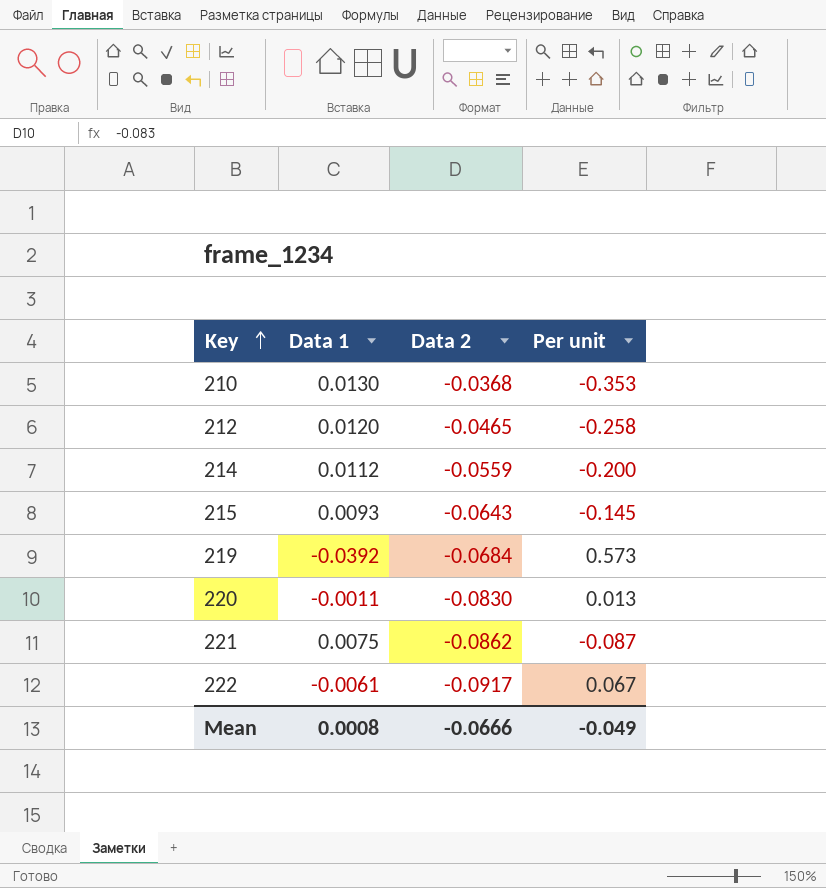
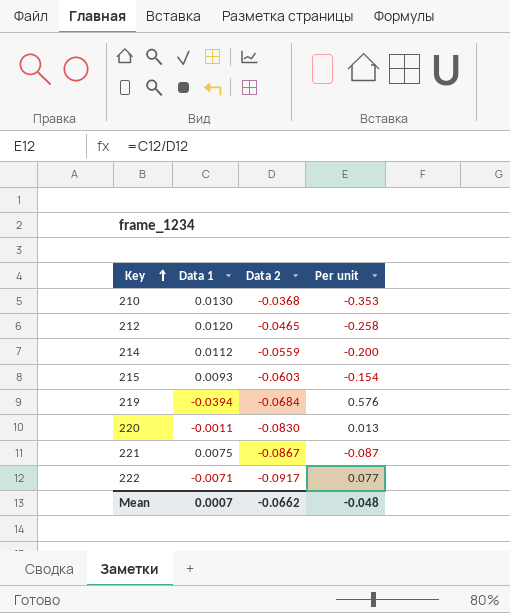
215 | Data 2: -0.0643 -> -0.0603
215 | Per unit: -0.145 -> -0.154
219 | Data 1: -0.0392 -> -0.0394
219 | Per unit: 0.573 -> 0.576
221 | Data 2: -0.0862 -> -0.0867
222 | Data 1: -0.0061 -> -0.0071
222 | Per unit: 0.067 -> 0.077
Mean | Data 1: 0.0008 -> 0.0007
Mean | Data 2: -0.0666 -> -0.0662
Mean | Per unit: -0.049 -> -0.048

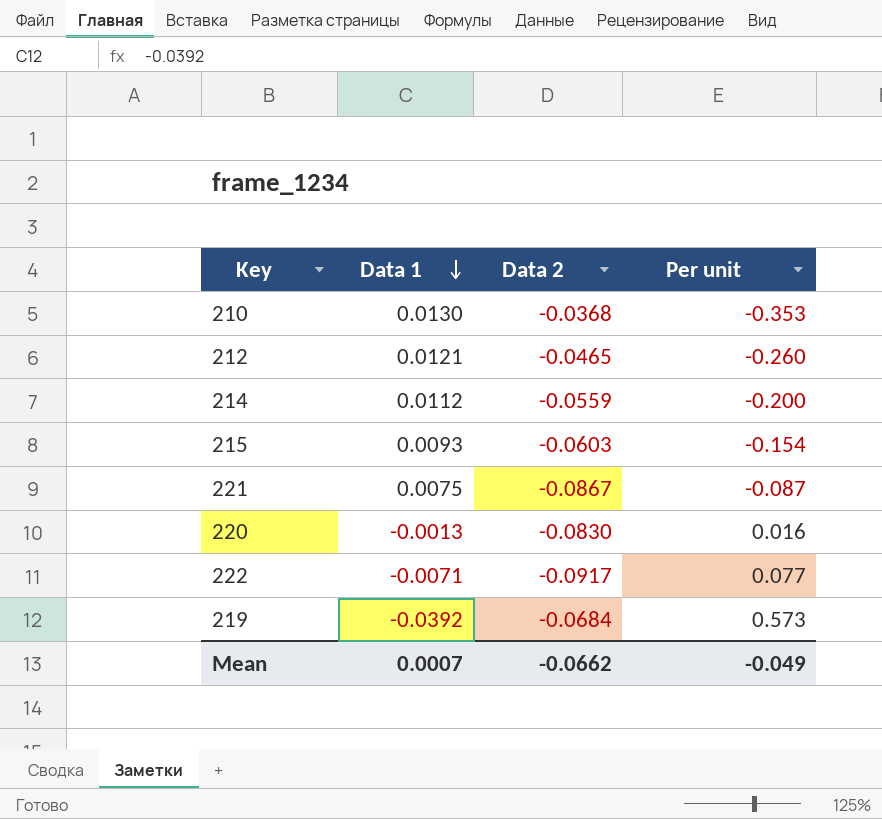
row order: Key ascending -> Data 1 descending
212 | Data 1: 0.0120 -> 0.0121
212 | Per unit: -0.258 -> -0.260
220 | Data 1: -0.0011 -> -0.0013
220 | Per unit: 0.013 -> 0.016
219 | Data 1: -0.0394 -> -0.0392
219 | Per unit: 0.576 -> 0.573
Mean | Per unit: -0.048 -> -0.049

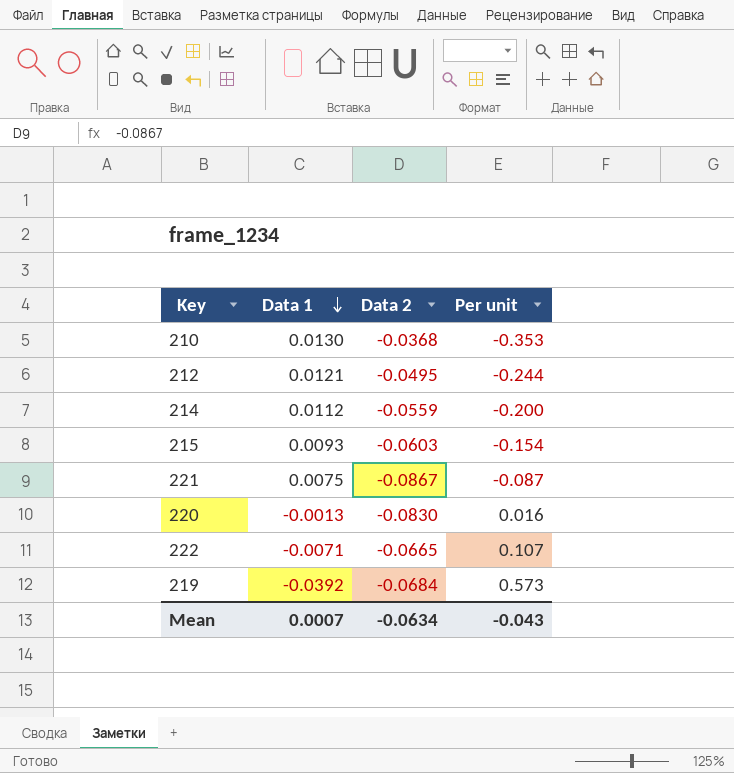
212 | Data 2: -0.0465 -> -0.0495
212 | Per unit: -0.260 -> -0.244
222 | Data 2: -0.0917 -> -0.0665
222 | Per unit: 0.077 -> 0.107
Mean | Data 2: -0.0662 -> -0.0634
Mean | Per unit: -0.049 -> -0.043

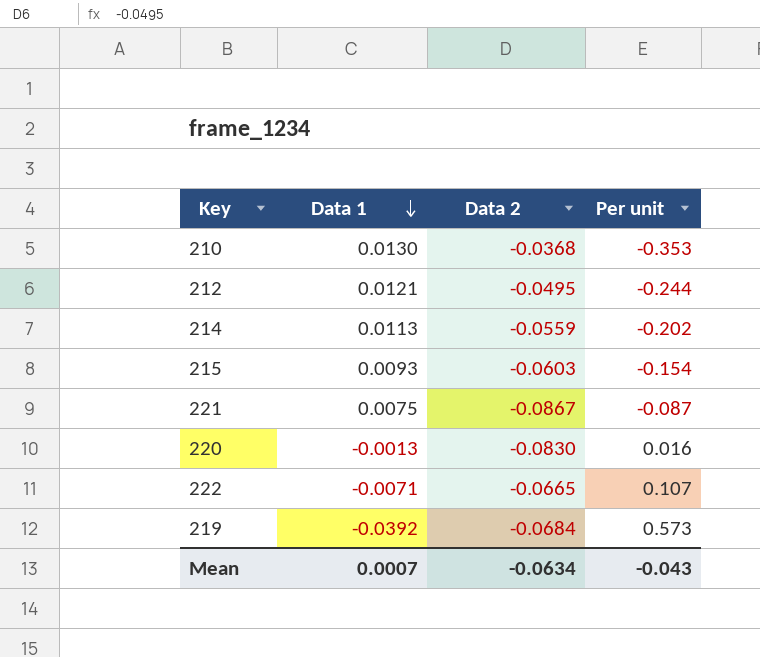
214 | Data 1: 0.0112 -> 0.0113
214 | Per unit: -0.200 -> -0.202

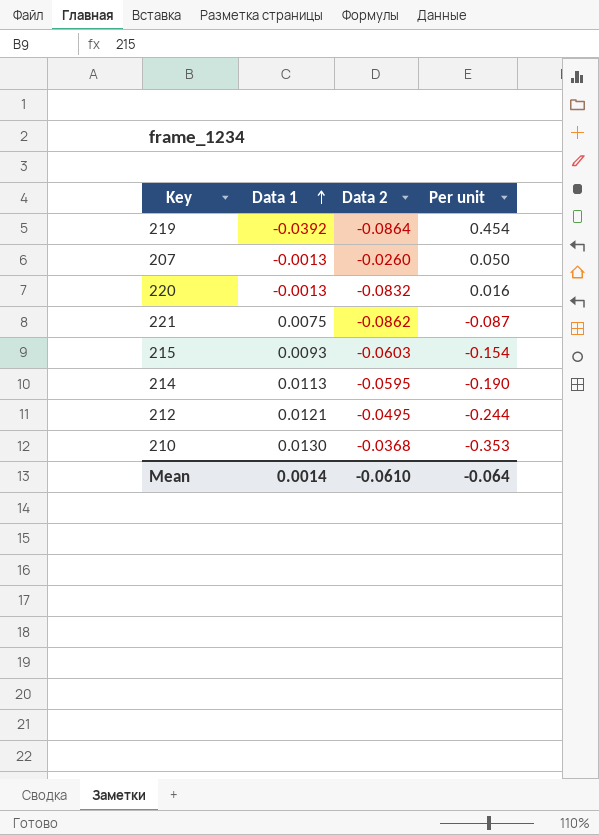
row order: Data 1 descending -> Data 1 ascending
row 222: -0.0071 | -0.0665 | 0.107 -> none
219 | Data 2: -0.0684 -> -0.0864
219 | Per unit: 0.573 -> 0.454
row 207: none -> -0.0013 | -0.0260 | 0.050
220 | Data 2: -0.0830 -> -0.0832
221 | Data 2: -0.0867 -> -0.0862
214 | Data 2: -0.0559 -> -0.0595
214 | Per unit: -0.202 -> -0.190
Mean | Data 1: 0.0007 -> 0.0014
Mean | Data 2: -0.0634 -> -0.0610
Mean | Per unit: -0.043 -> -0.064

